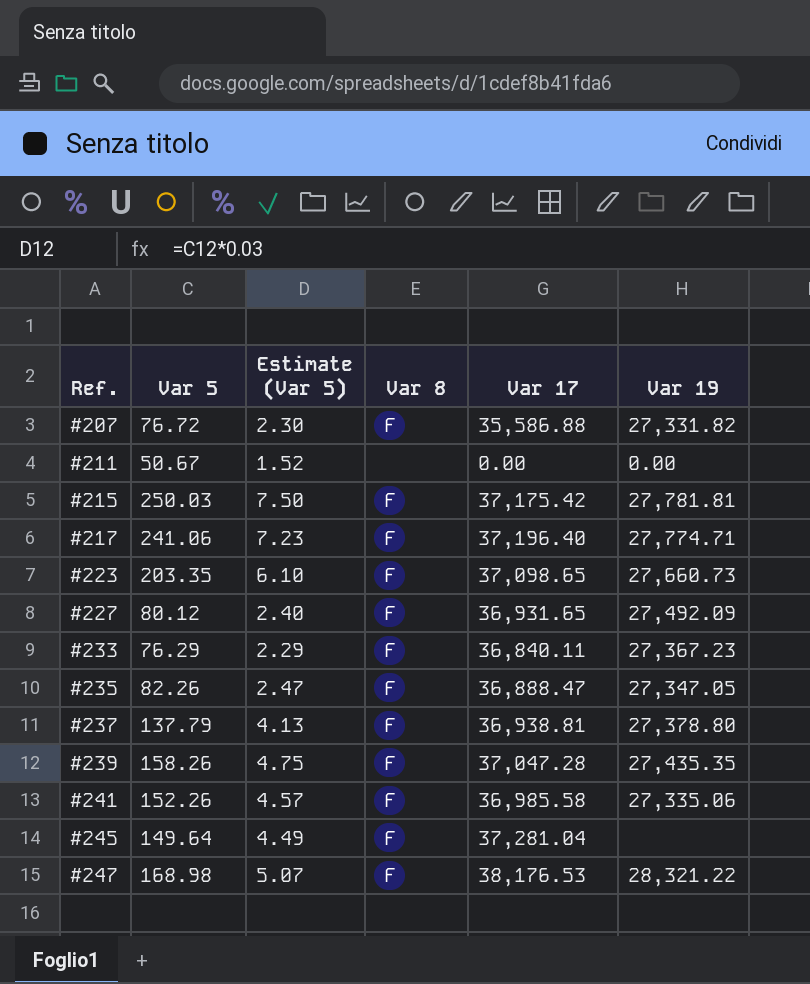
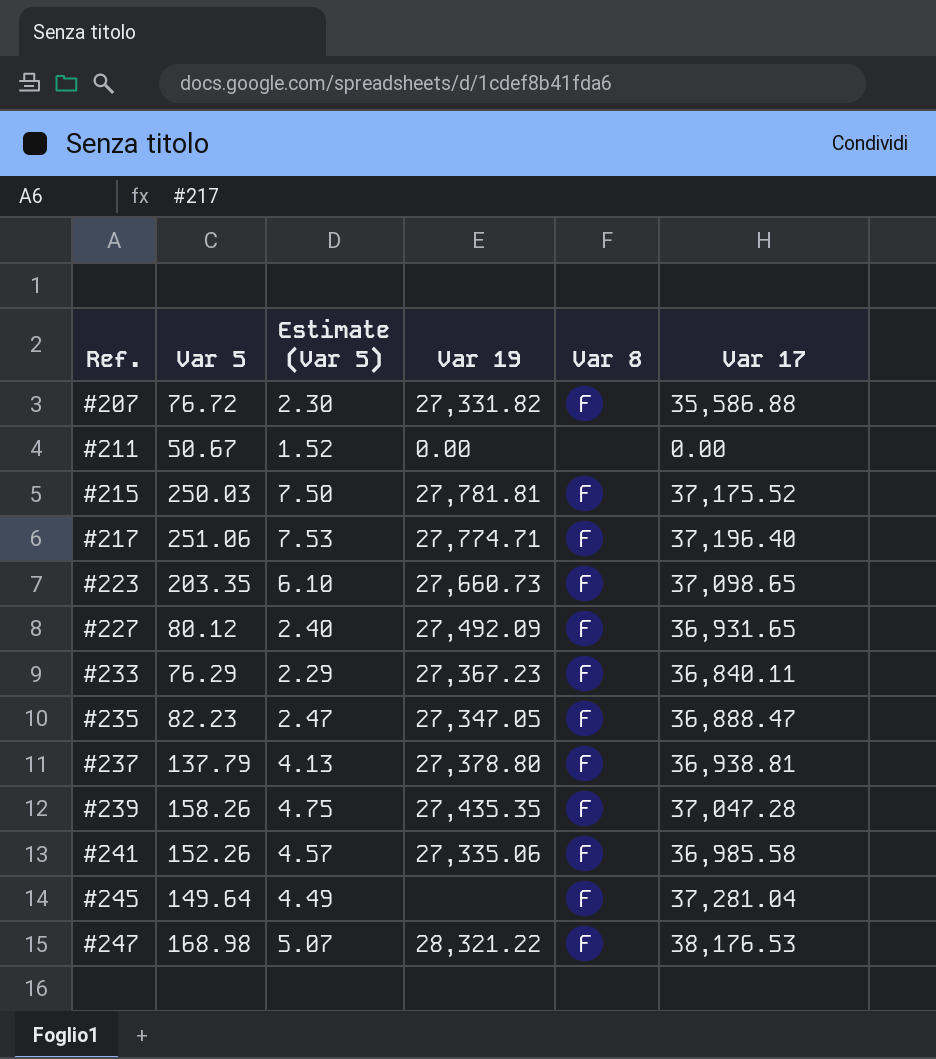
column Var 19 | position: 6 -> 4
#215 | Var 17: 37,175.42 -> 37,175.52
#217 | Var 5: 241.06 -> 251.06
#217 | Estimate (Var 5): 7.23 -> 7.53
#235 | Var 5: 82.26 -> 82.23

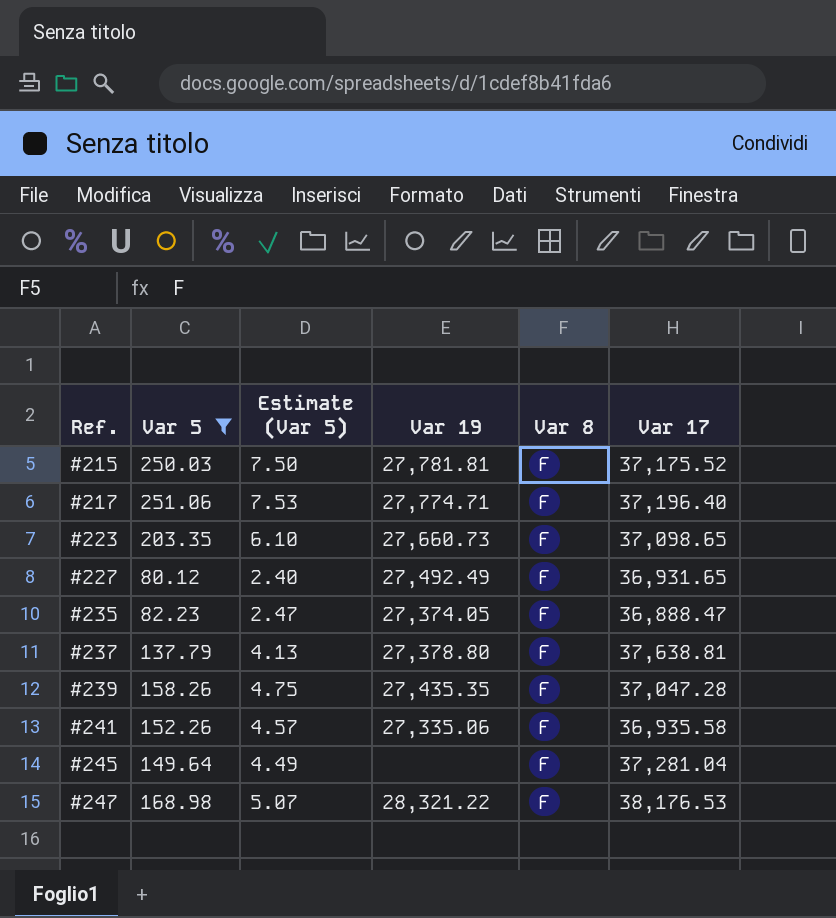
filter: none -> Var 5 >= 80.12
#227 | Var 19: 27,492.09 -> 27,492.49
#235 | Var 19: 27,347.05 -> 27,374.05
#237 | Var 17: 36,938.81 -> 37,638.81
#241 | Var 17: 36,985.58 -> 36,935.58

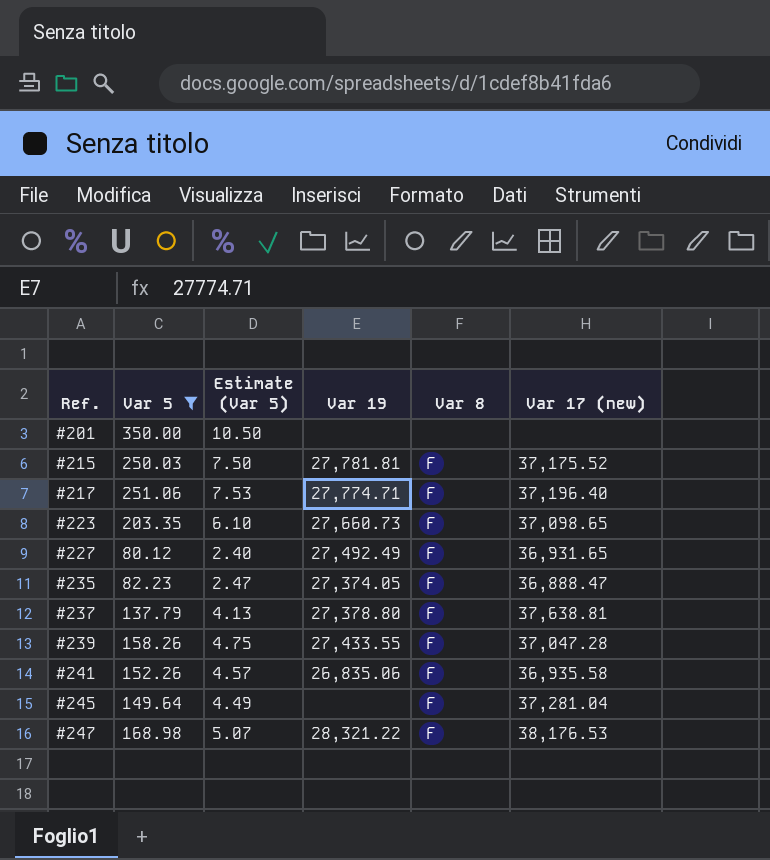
column name: Var 17 -> Var 17 (new)
row #201: none -> 350.00 | 10.50 | none | none | none
#239 | Var 19: 27,435.35 -> 27,433.55
#241 | Var 19: 27,335.06 -> 26,835.06

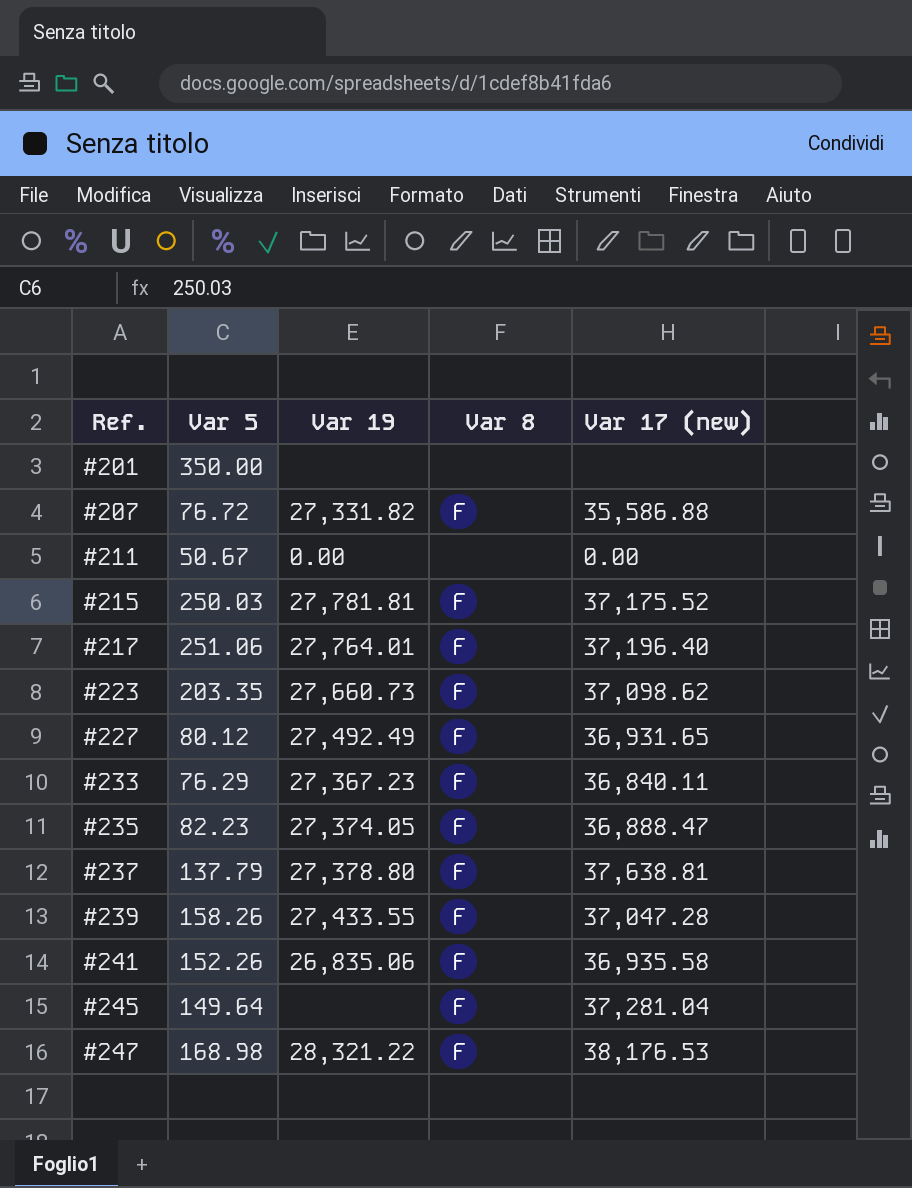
filter: Var 5 >= 80.12 -> none
column Estimate (Var 5) | formula: [Var 5] * 0.03 -> none
#217 | Var 19: 27,774.71 -> 27,764.01
#223 | Var 17 (new): 37,098.65 -> 37,098.62

